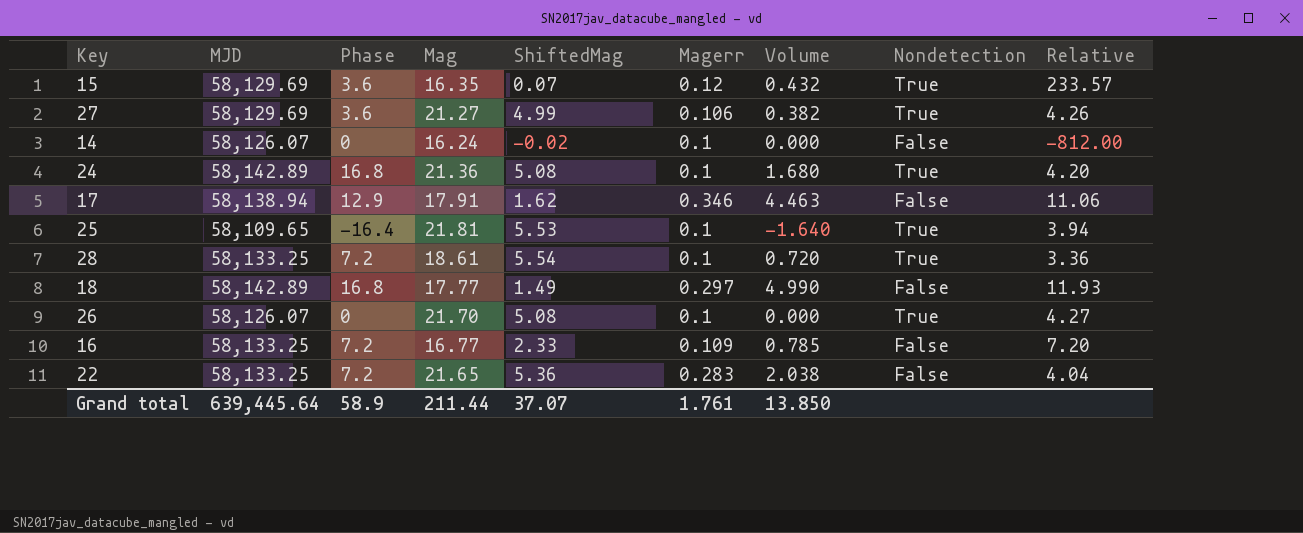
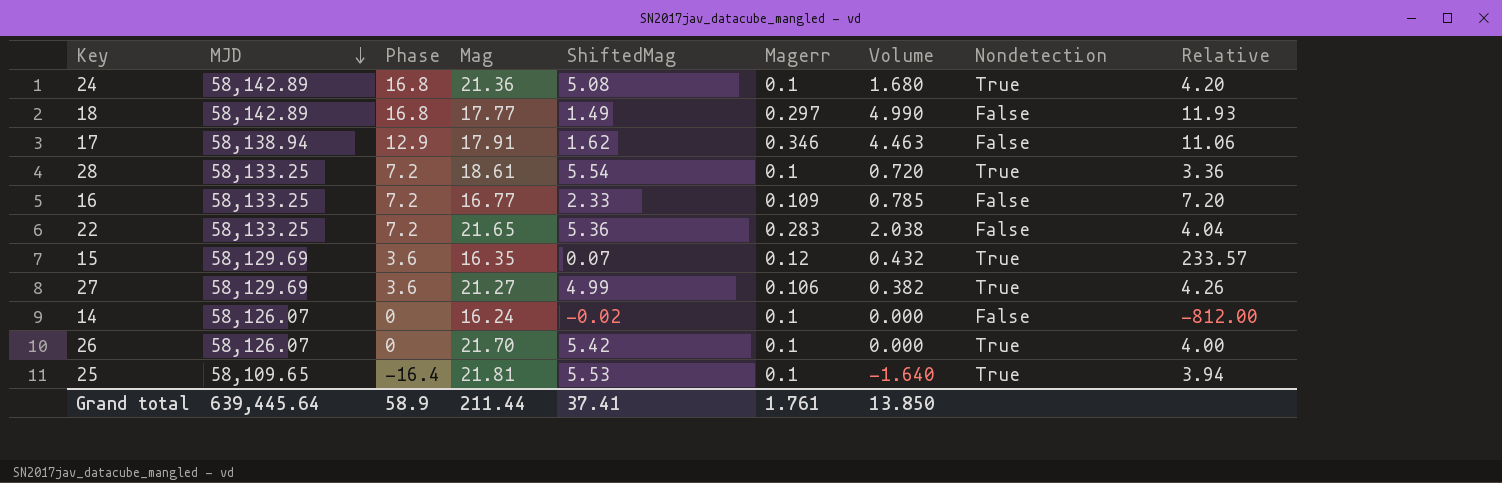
row order: none -> MJD descending
26 | ShiftedMag: 5.08 -> 5.42
26 | Relative: 4.27 -> 4.00
Grand total | ShiftedMag: 37.07 -> 37.41

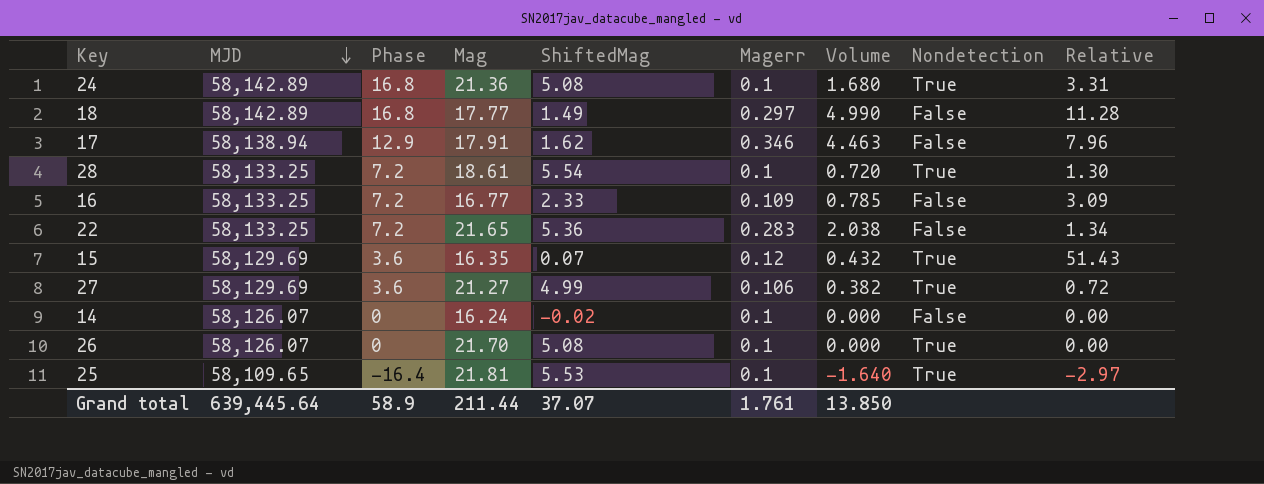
column Relative | formula: [Mag] / [ShiftedMag] -> [Phase] / [ShiftedMag]
26 | ShiftedMag: 5.42 -> 5.08
Grand total | ShiftedMag: 37.41 -> 37.07

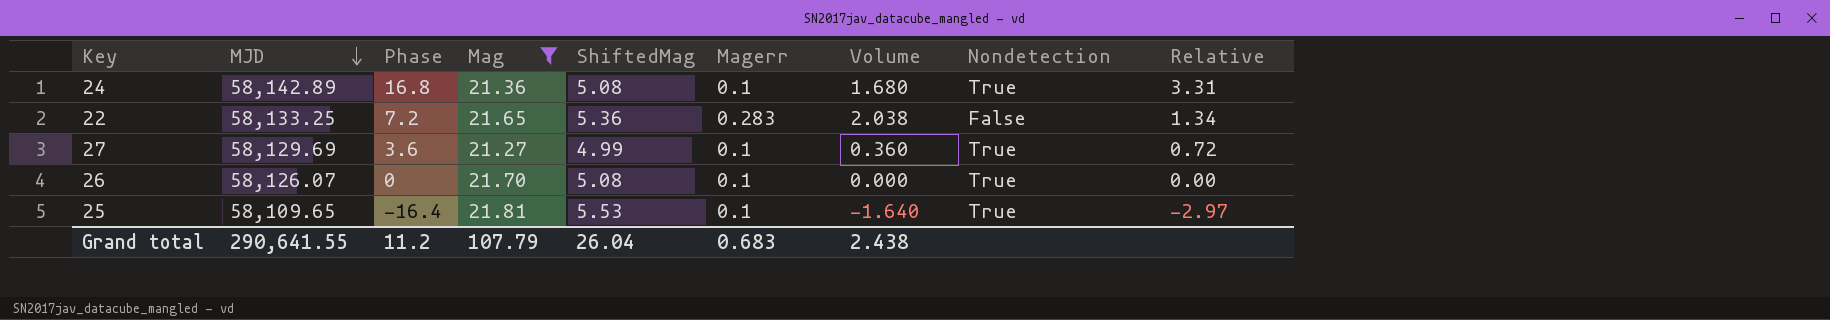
filter: none -> Mag >= 21.27
27 | Magerr: 0.106 -> 0.1
27 | Volume: 0.382 -> 0.360
Grand total | MJD: 639,445.64 -> 290,641.55
Grand total | Phase: 58.9 -> 11.2
Grand total | Mag: 211.44 -> 107.79
Grand total | ShiftedMag: 37.07 -> 26.04
Grand total | Magerr: 1.761 -> 0.683
Grand total | Volume: 13.850 -> 2.438

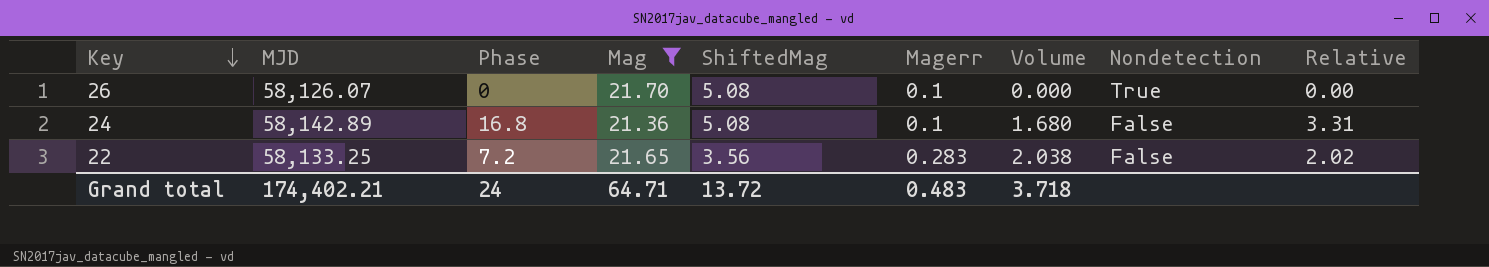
row order: MJD descending -> Key descending
row 27: 58,129.69 | 3.6 | 21.27 | 4.99 | 0.1 | 0.360 | True | 0.72 -> none
row 25: 58,109.65 | -16.4 | 21.81 | 5.53 | 0.1 | -1.640 | True | -2.97 -> none
24 | Nondetection: True -> False
22 | ShiftedMag: 5.36 -> 3.56
22 | Relative: 1.34 -> 2.02
Grand total | MJD: 290,641.55 -> 174,402.21
Grand total | Phase: 11.2 -> 24
Grand total | Mag: 107.79 -> 64.71
Grand total | ShiftedMag: 26.04 -> 13.72
Grand total | Magerr: 0.683 -> 0.483
Grand total | Volume: 2.438 -> 3.718

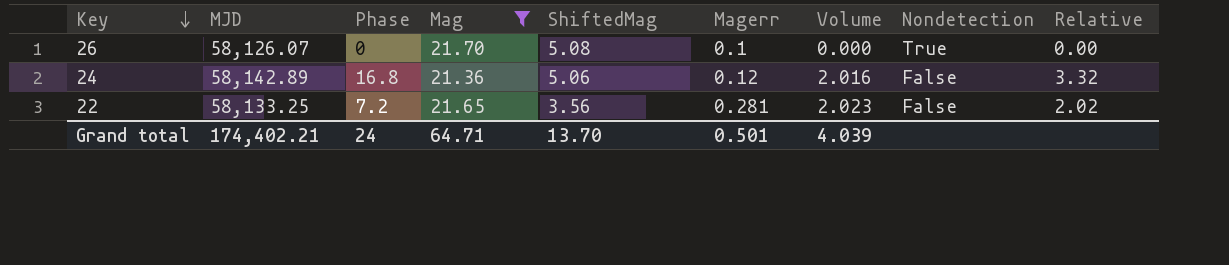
24 | ShiftedMag: 5.08 -> 5.06
24 | Magerr: 0.1 -> 0.12
24 | Volume: 1.680 -> 2.016
24 | Relative: 3.31 -> 3.32
22 | Magerr: 0.283 -> 0.281
22 | Volume: 2.038 -> 2.023
Grand total | ShiftedMag: 13.72 -> 13.70
Grand total | Magerr: 0.483 -> 0.501
Grand total | Volume: 3.718 -> 4.039

